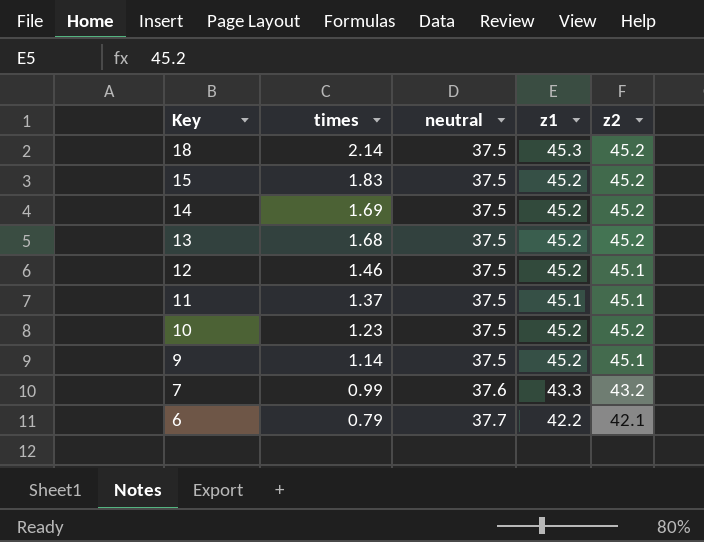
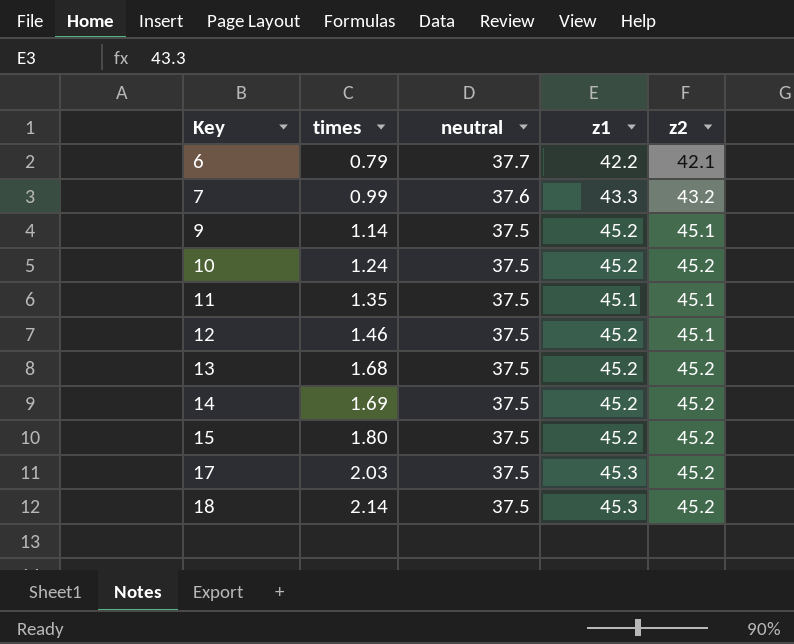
row order: Key descending -> Key ascending
10 | times: 1.23 -> 1.24
11 | times: 1.37 -> 1.35
15 | times: 1.83 -> 1.80
row 17: none -> 2.03 | 37.5 | 45.3 | 45.2

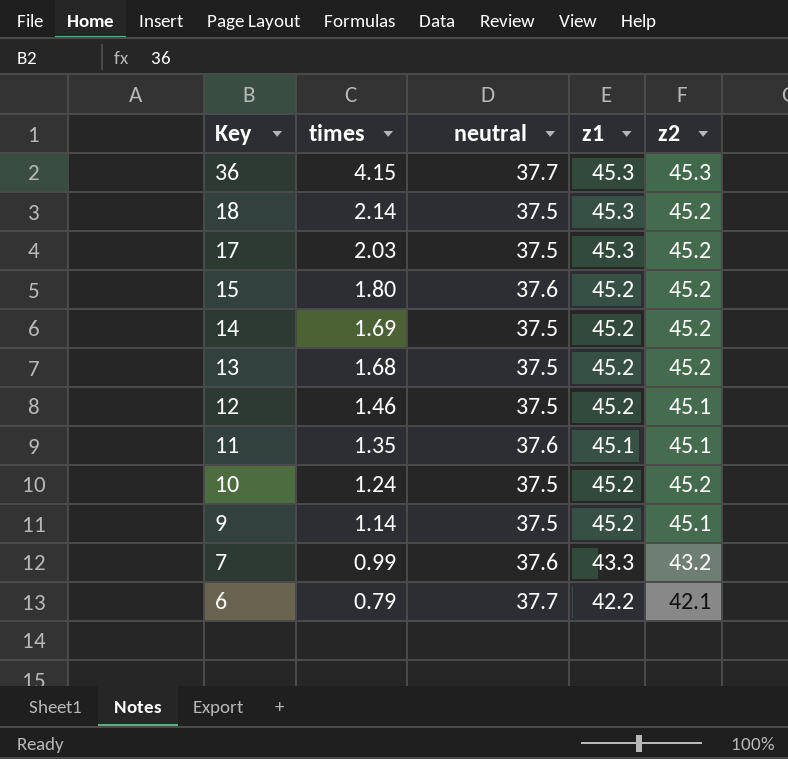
row order: Key ascending -> Key descending
row 36: none -> 4.15 | 37.7 | 45.3 | 45.3
15 | neutral: 37.5 -> 37.6
11 | neutral: 37.5 -> 37.6

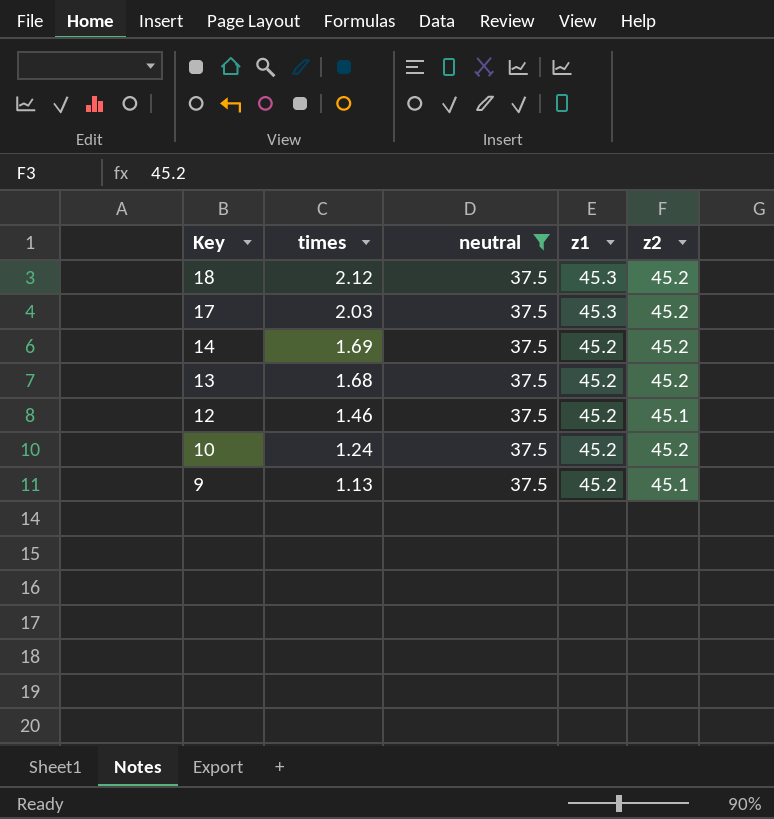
filter: none -> neutral = 37.5
18 | times: 2.14 -> 2.12
9 | times: 1.14 -> 1.13

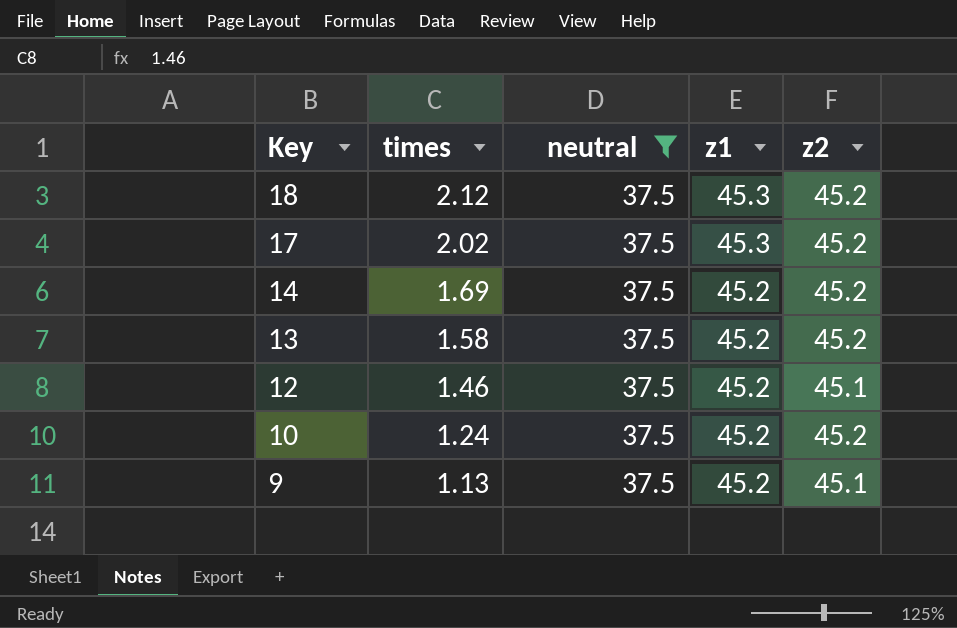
17 | times: 2.03 -> 2.02
13 | times: 1.68 -> 1.58

